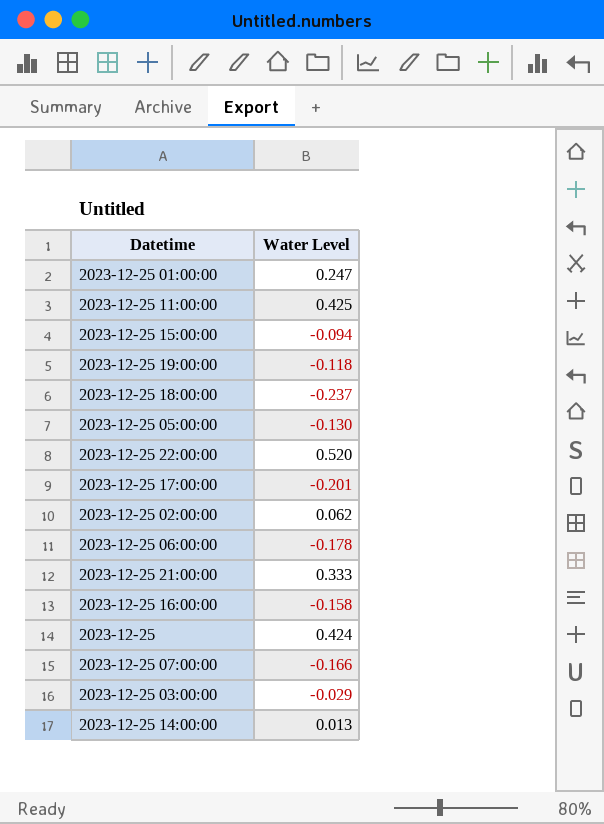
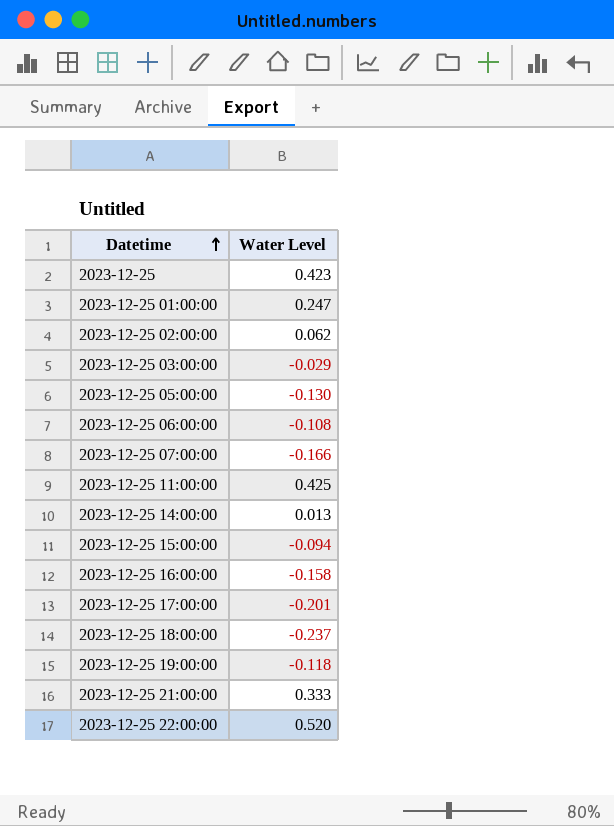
row order: none -> Datetime ascending
2023-12-25 | Water Level: 0.424 -> 0.423
2023-12-25 06:00:00 | Water Level: -0.178 -> -0.108

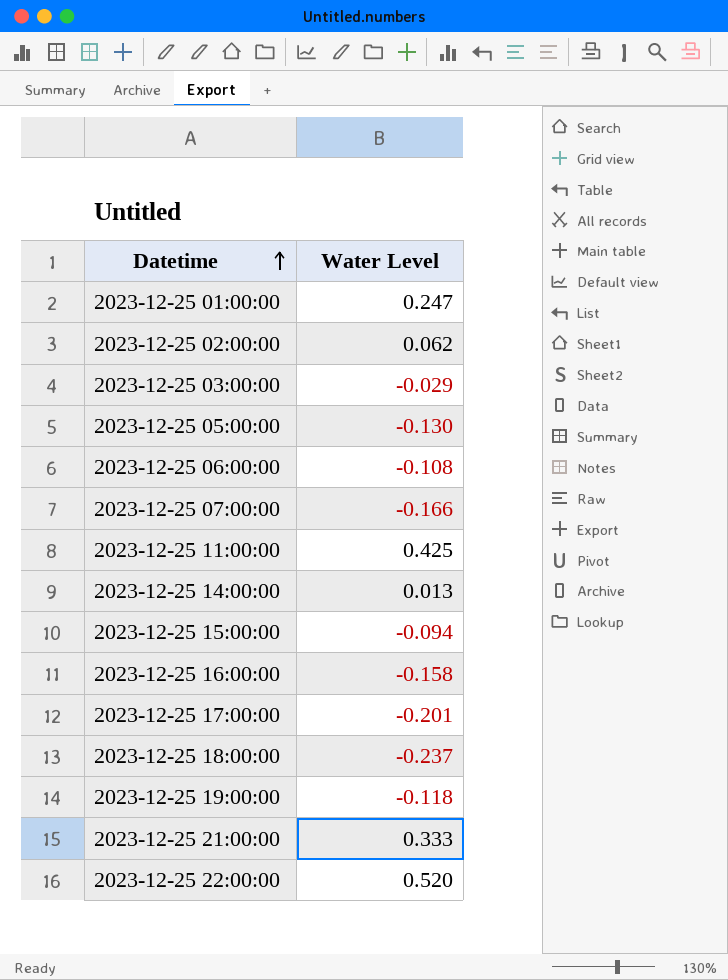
row 2023-12-25: 0.423 -> none

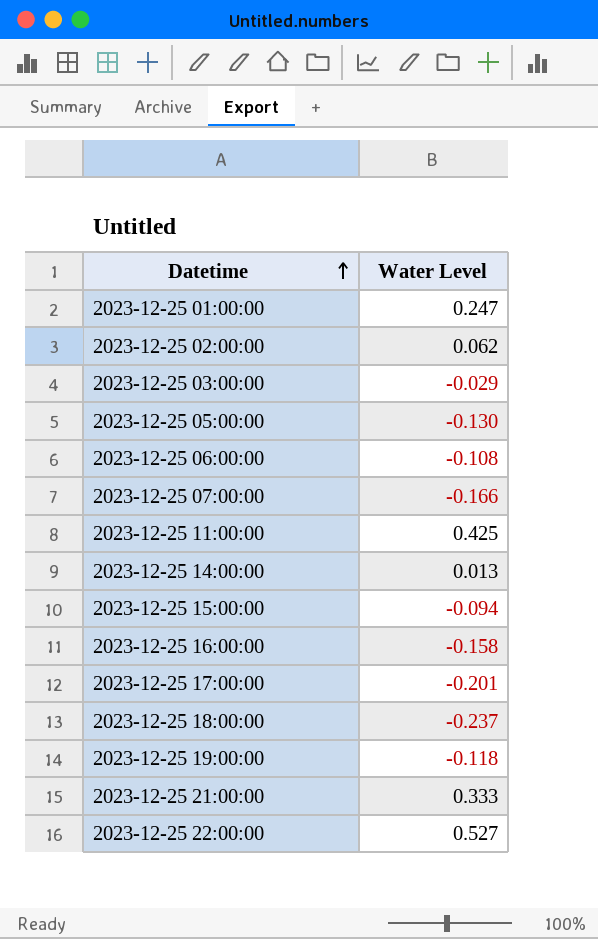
2023-12-25 22:00:00 | Water Level: 0.520 -> 0.527

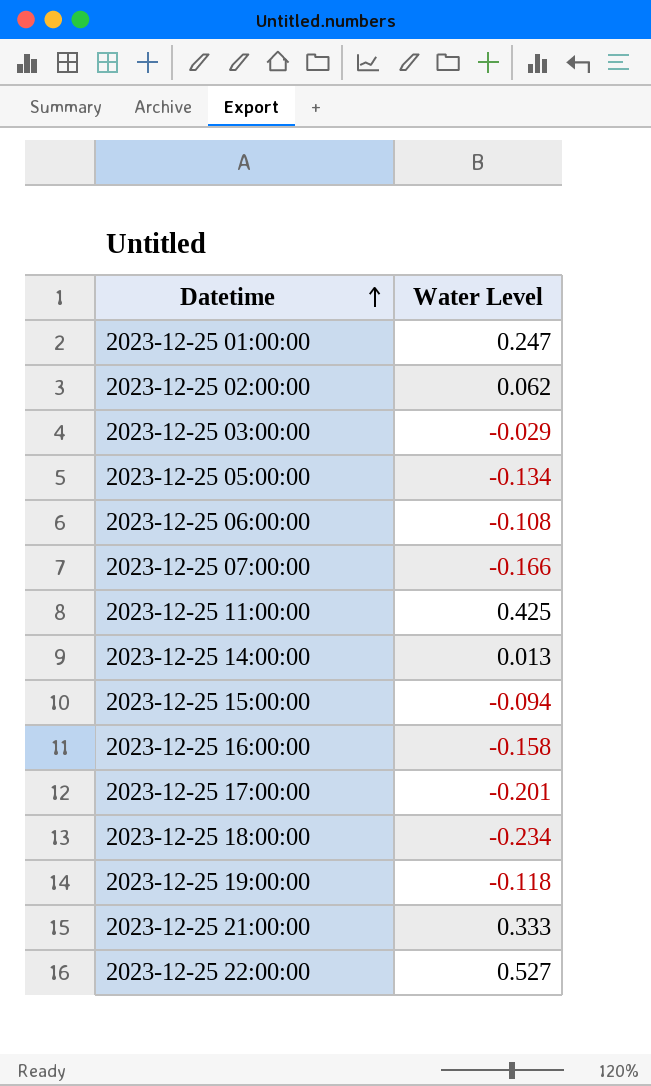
2023-12-25 05:00:00 | Water Level: -0.130 -> -0.134
2023-12-25 18:00:00 | Water Level: -0.237 -> -0.234

